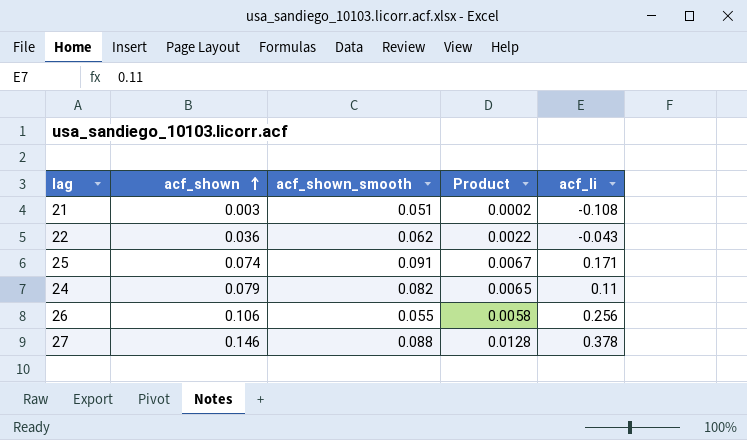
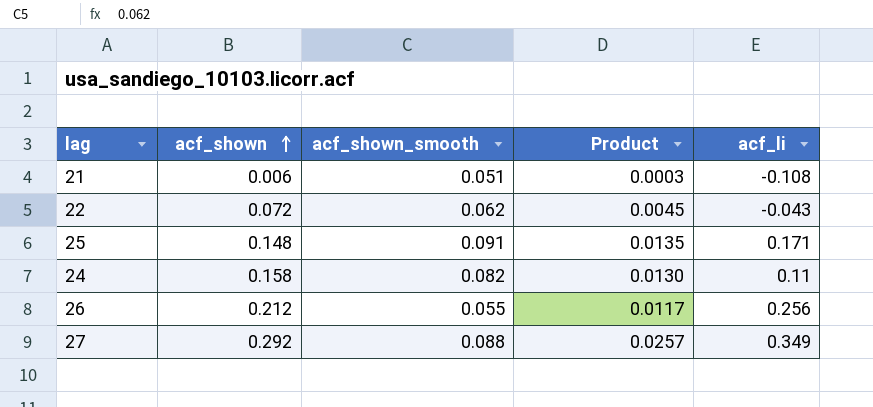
21 | acf_shown: 0.003 -> 0.006
21 | Product: 0.0002 -> 0.0003
22 | acf_shown: 0.036 -> 0.072
22 | Product: 0.0022 -> 0.0045
25 | acf_shown: 0.074 -> 0.148
25 | Product: 0.0067 -> 0.0135
24 | acf_shown: 0.079 -> 0.158
24 | Product: 0.0065 -> 0.0130
26 | acf_shown: 0.106 -> 0.212
26 | Product: 0.0058 -> 0.0117
27 | acf_shown: 0.146 -> 0.292
27 | Product: 0.0128 -> 0.0257
27 | acf_li: 0.378 -> 0.349

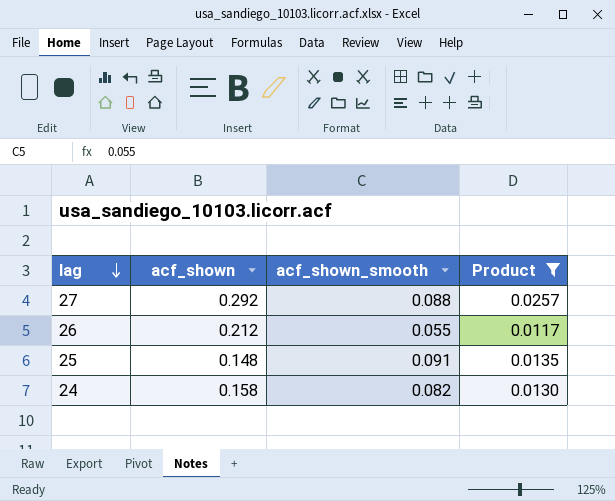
filter: none -> Product >= 0.0117
row order: acf_shown ascending -> lag descending
column acf_li | position: 5 -> none

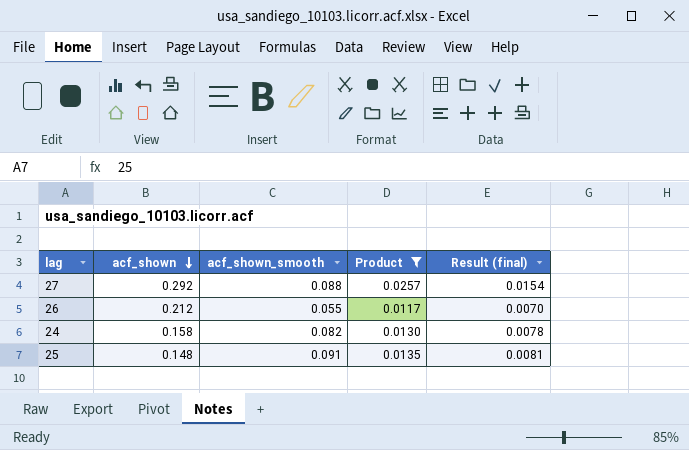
row order: lag descending -> acf_shown descending
column Result (final) | formula: none -> [Product] * 0.6

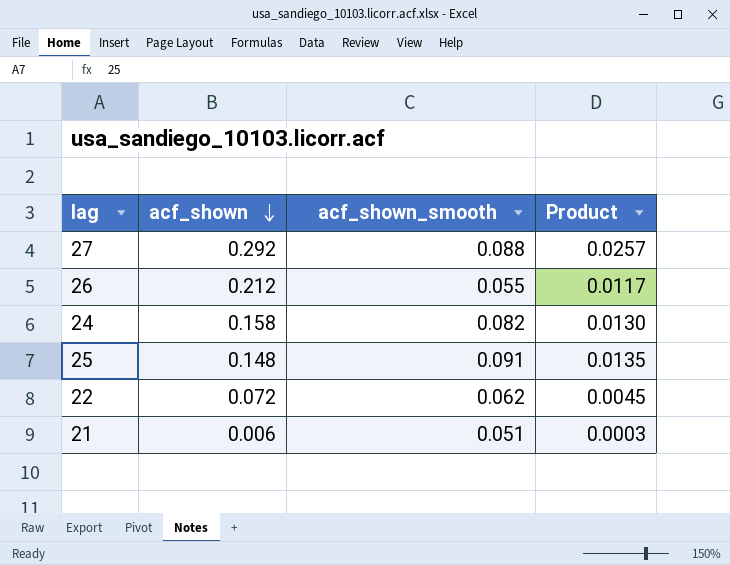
filter: Product >= 0.0117 -> none
column Result (final) | formula: [Product] * 0.6 -> none

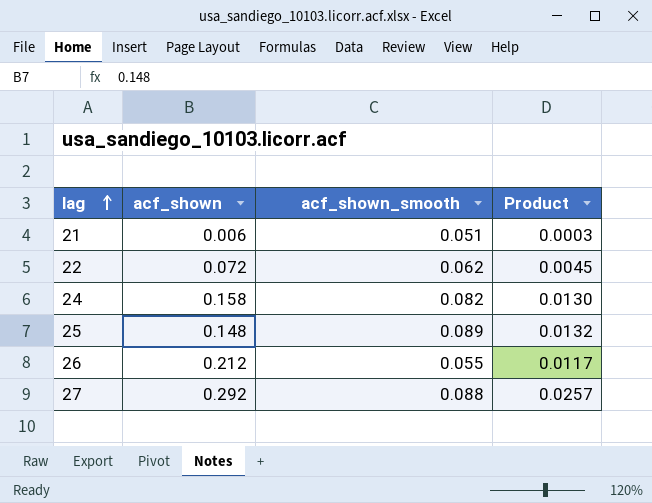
row order: acf_shown descending -> lag ascending
25 | acf_shown_smooth: 0.091 -> 0.089
25 | Product: 0.0135 -> 0.0132

